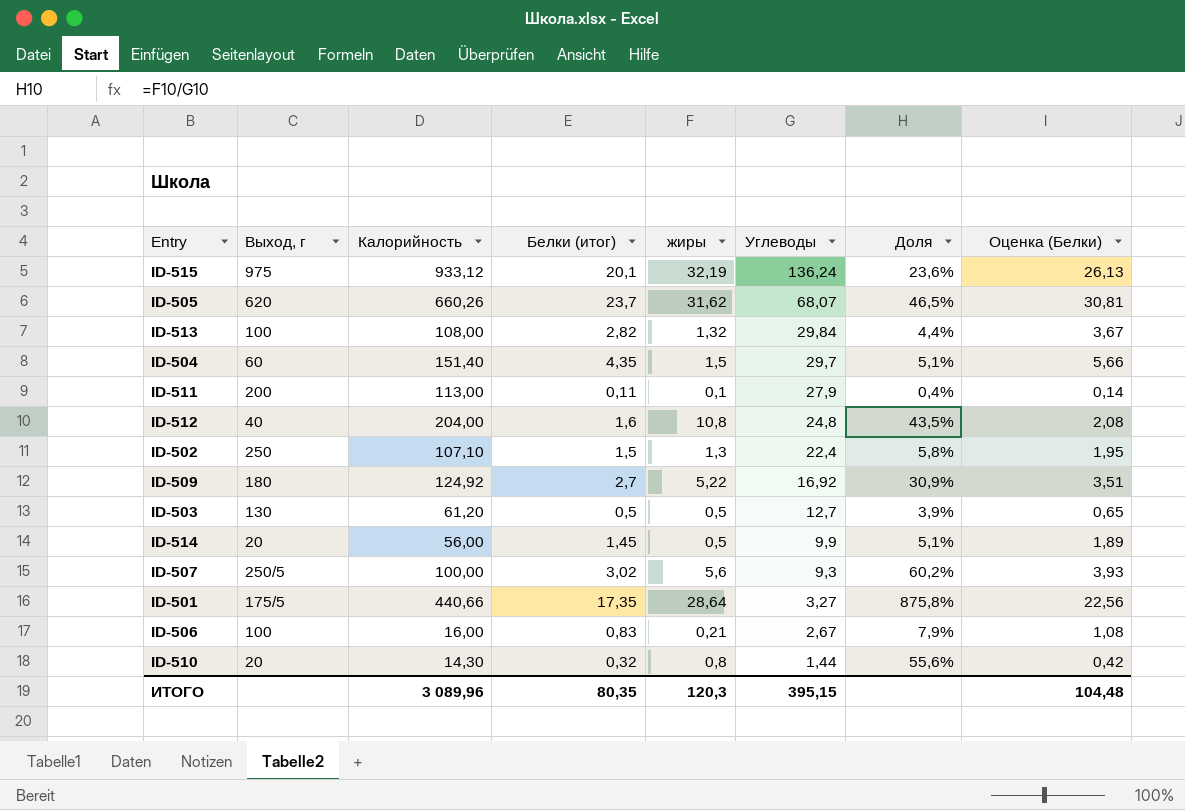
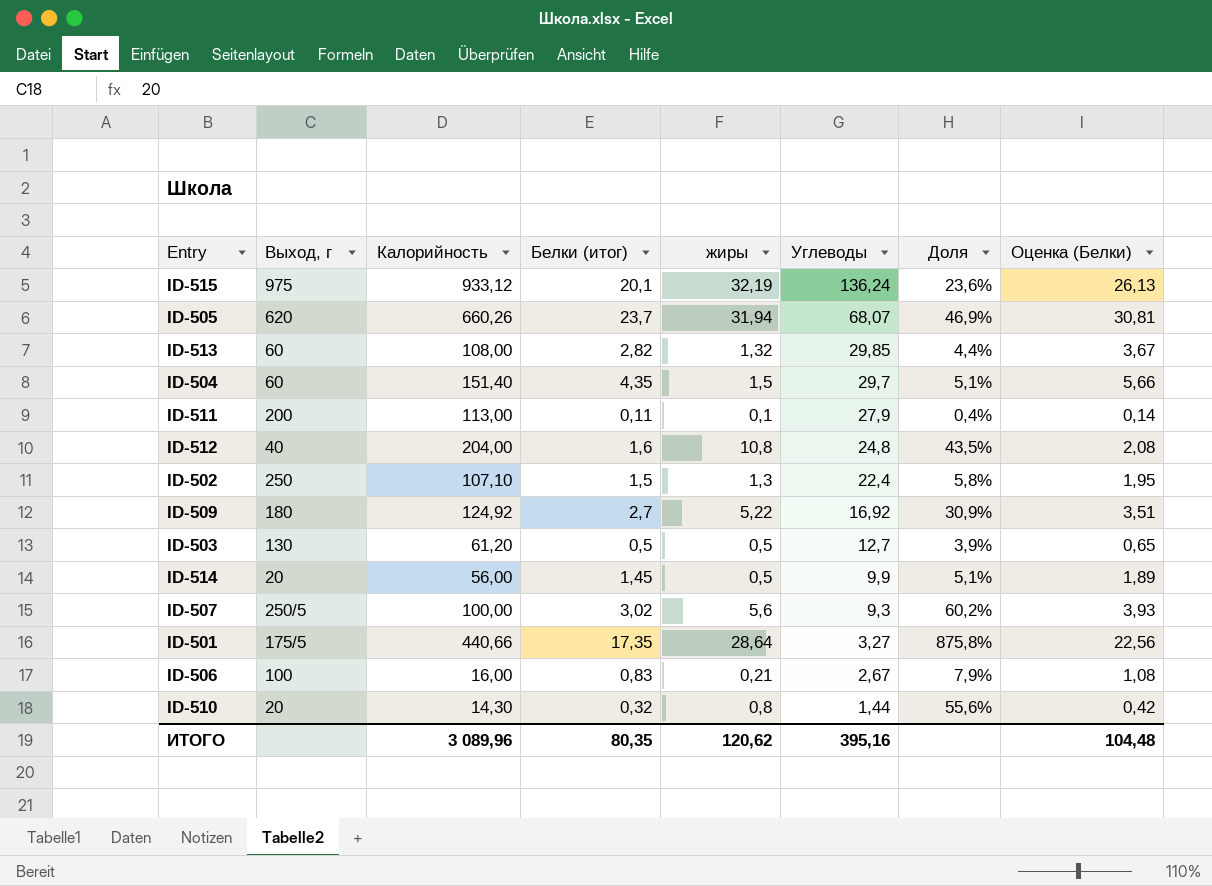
ID-505 | жиры: 31,62 -> 31,94
ID-505 | Доля: 46,5% -> 46,9%
ID-513 | Выход, г: 100 -> 60
ID-513 | Углеводы: 29,84 -> 29,85
ИТОГО | жиры: 120,3 -> 120,62
ИТОГО | Углеводы: 395,15 -> 395,16

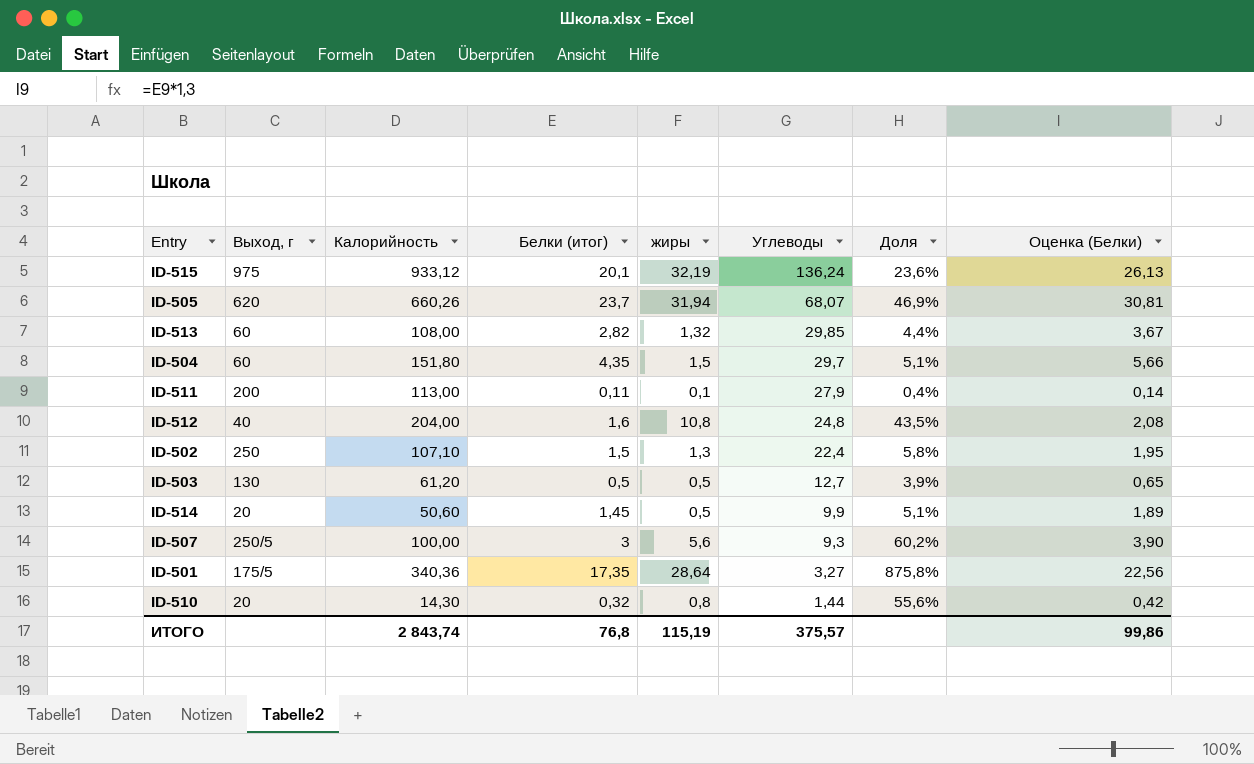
row ID-509: 180 | 124,92 | 2,7 | 5,22 | 16,92 | 30,9% | 3,51 -> none
row ID-506: 100 | 16,00 | 0,83 | 0,21 | 2,67 | 7,9% | 1,08 -> none
ID-504 | Калорийность: 151,40 -> 151,80
ID-514 | Калорийность: 56,00 -> 50,60
ID-507 | Белки (итог): 3,02 -> 3
ID-507 | Оценка (Белки): 3,93 -> 3,90
ID-501 | Калорийность: 440,66 -> 340,36
ИТОГО | Калорийность: 3 089,96 -> 2 843,74
ИТОГО | Белки (итог): 80,35 -> 76,8
ИТОГО | жиры: 120,62 -> 115,19
ИТОГО | Углеводы: 395,16 -> 375,57
ИТОГО | Оценка (Белки): 104,48 -> 99,86

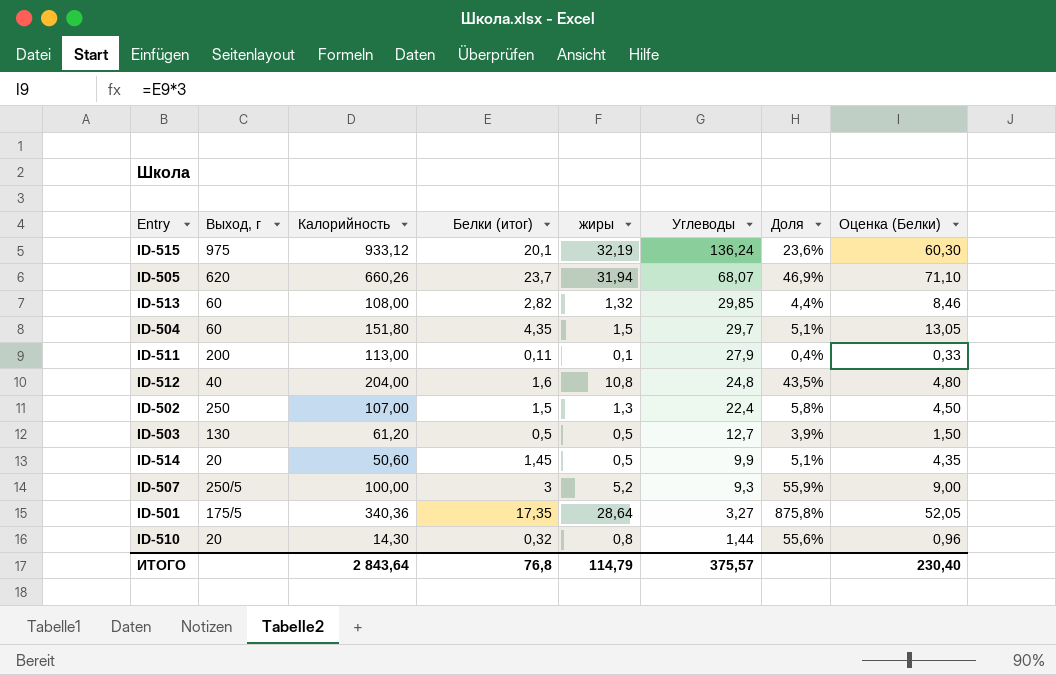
column Оценка (Белки) | formula: [Белки (итог)] * 1,3 -> [Белки (итог)] * 3
ID-502 | Калорийность: 107,10 -> 107,00
ID-507 | жиры: 5,6 -> 5,2
ID-507 | Доля: 60,2% -> 55,9%
ИТОГО | Калорийность: 2 843,74 -> 2 843,64
ИТОГО | жиры: 115,19 -> 114,79
ИТОГО | Оценка (Белки): 99,86 -> 230,40

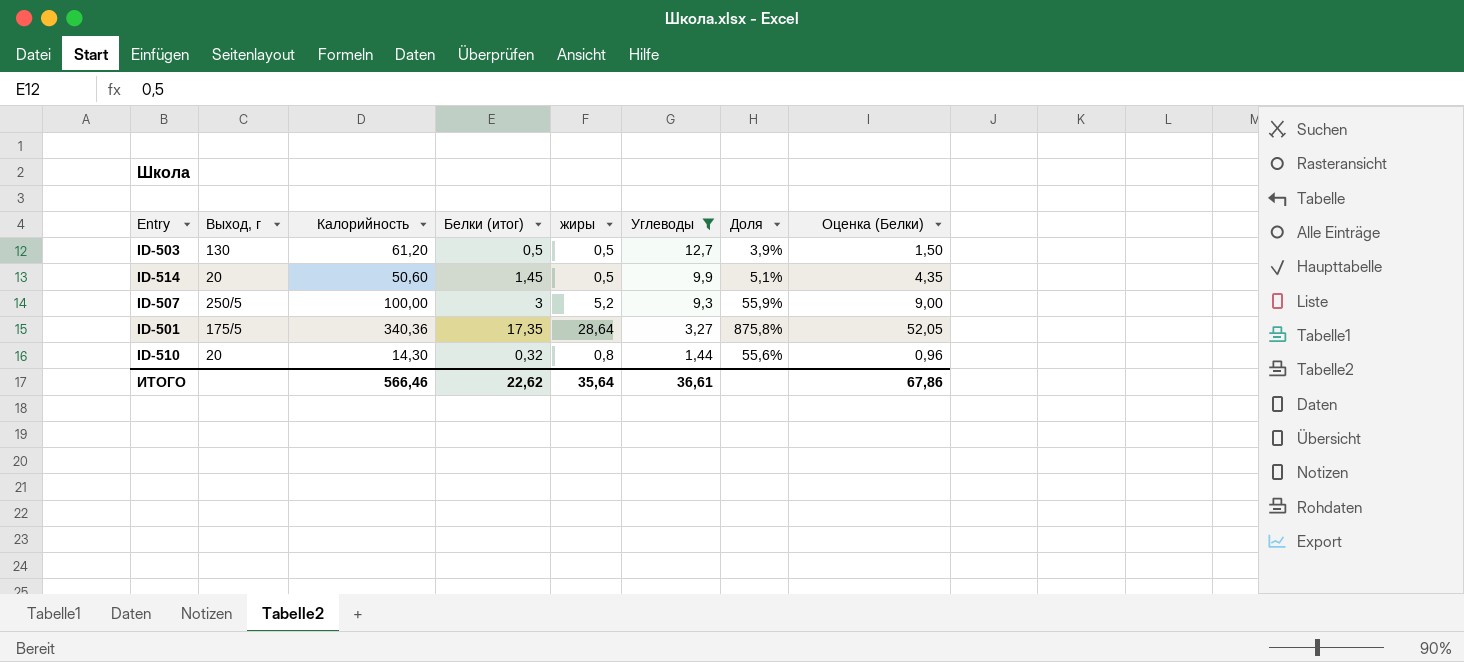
filter: none -> Углеводы <= 12,7
ИТОГО | Калорийность: 2 843,64 -> 566,46
ИТОГО | Белки (итог): 76,8 -> 22,62
ИТОГО | жиры: 114,79 -> 35,64
ИТОГО | Углеводы: 375,57 -> 36,61
ИТОГО | Оценка (Белки): 230,40 -> 67,86

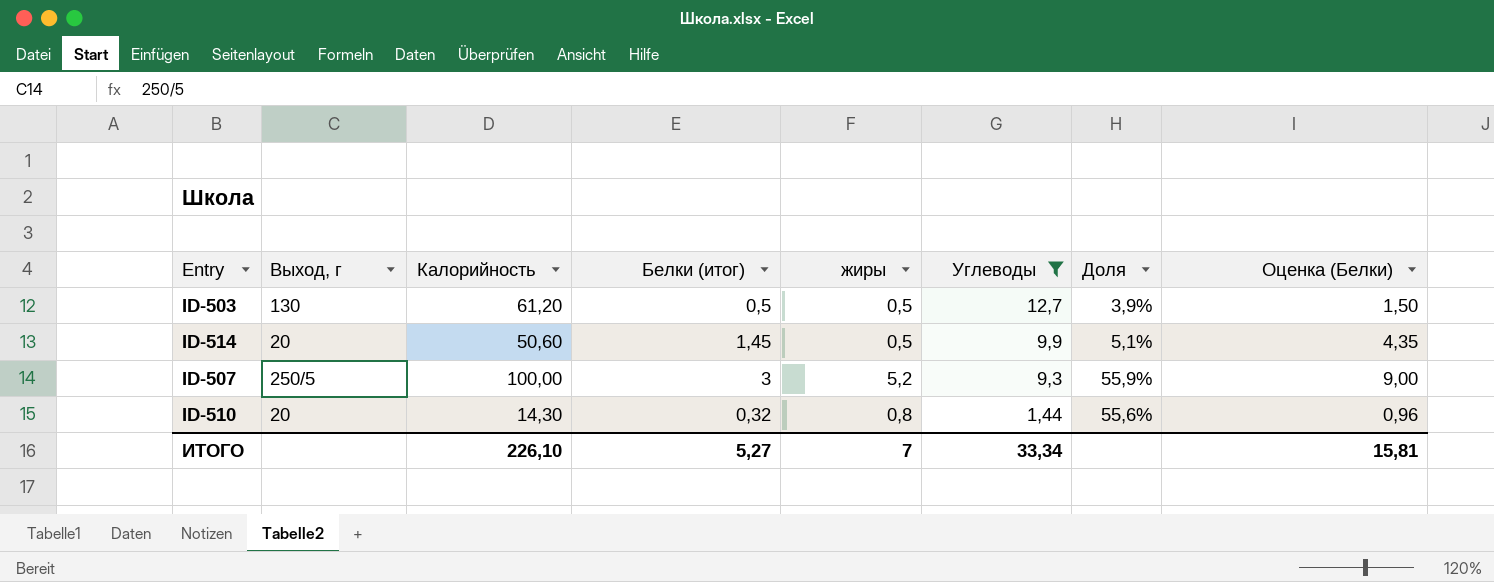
row ID-501: 175/5 | 340,36 | 17,35 | 28,64 | 3,27 | 875,8% | 52,05 -> none
ИТОГО | Калорийность: 566,46 -> 226,10
ИТОГО | Белки (итог): 22,62 -> 5,27
ИТОГО | жиры: 35,64 -> 7
ИТОГО | Углеводы: 36,61 -> 33,34
ИТОГО | Оценка (Белки): 67,86 -> 15,81

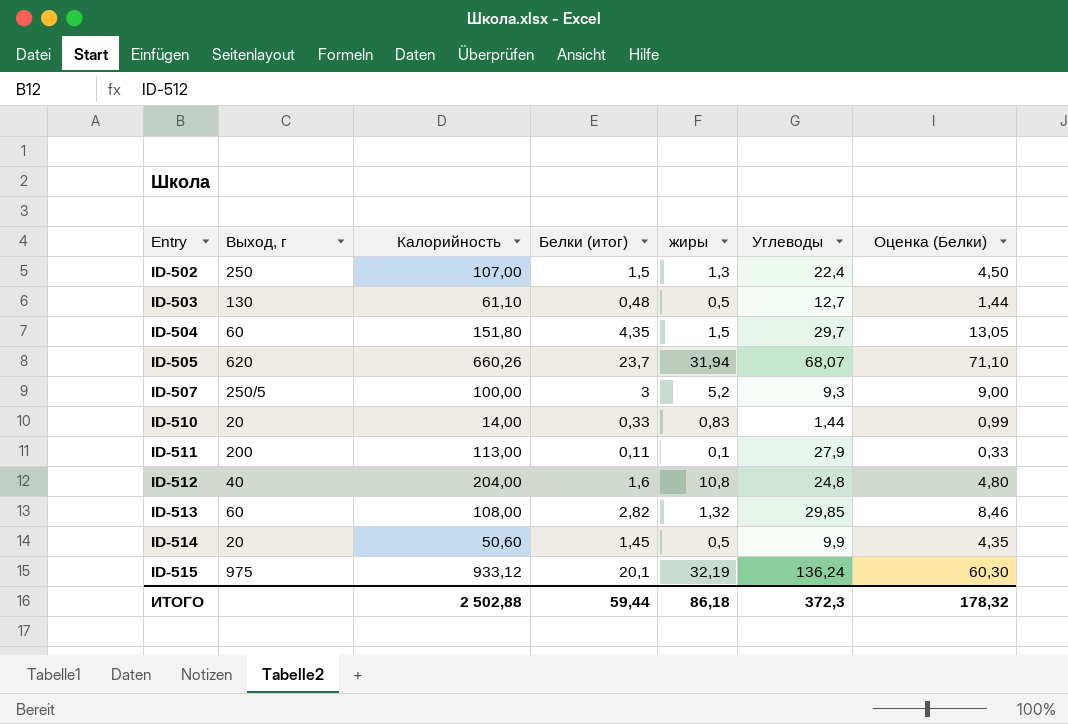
filter: Углеводы <= 12,7 -> none
row order: Углеводы descending -> Entry ascending
column Доля | formula: [жиры] / [Углеводы] -> none
ID-503 | Калорийность: 61,20 -> 61,10
ID-503 | Белки (итог): 0,5 -> 0,48
ID-503 | Оценка (Белки): 1,50 -> 1,44
ID-510 | Калорийность: 14,30 -> 14,00
ID-510 | Белки (итог): 0,32 -> 0,33
ID-510 | жиры: 0,8 -> 0,83
ID-510 | Оценка (Белки): 0,96 -> 0,99
ИТОГО | Калорийность: 226,10 -> 2 502,88
ИТОГО | Белки (итог): 5,27 -> 59,44
ИТОГО | жиры: 7 -> 86,18
ИТОГО | Углеводы: 33,34 -> 372,3
ИТОГО | Оценка (Белки): 15,81 -> 178,32

